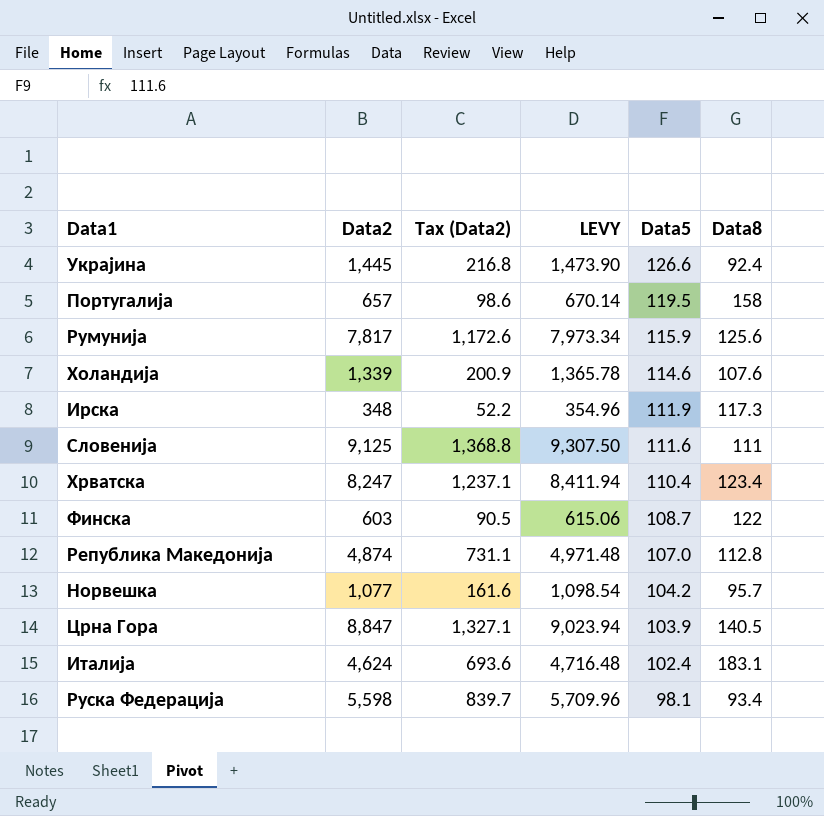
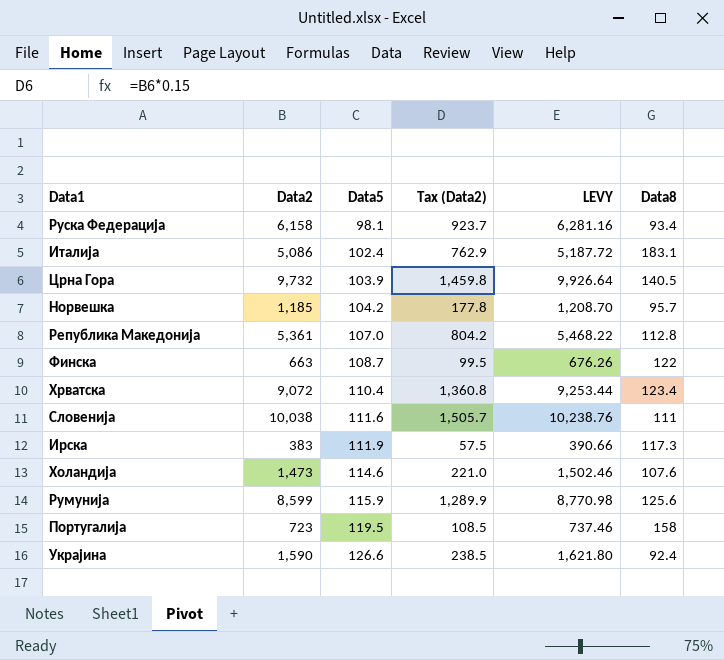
row order: Data5 descending -> Data5 ascending
column Data5 | position: 5 -> 3
Руска Федерација | Data2: 5,598 -> 6,158
Руска Федерација | Tax (Data2): 839.7 -> 923.7
Руска Федерација | LEVY: 5,709.96 -> 6,281.16
Италија | Data2: 4,624 -> 5,086
Италија | Tax (Data2): 693.6 -> 762.9
Италија | LEVY: 4,716.48 -> 5,187.72
Црна Гора | Data2: 8,847 -> 9,732
Црна Гора | Tax (Data2): 1,327.1 -> 1,459.8
Црна Гора | LEVY: 9,023.94 -> 9,926.64
Норвешка | Data2: 1,077 -> 1,185
Норвешка | Tax (Data2): 161.6 -> 177.8
Норвешка | LEVY: 1,098.54 -> 1,208.70
Република Македонија | Data2: 4,874 -> 5,361
Република Македонија | Tax (Data2): 731.1 -> 804.2
Република Македонија | LEVY: 4,971.48 -> 5,468.22
Финска | Data2: 603 -> 663
Финска | Tax (Data2): 90.5 -> 99.5
Финска | LEVY: 615.06 -> 676.26
Хрватска | Data2: 8,247 -> 9,072
Хрватска | Tax (Data2): 1,237.1 -> 1,360.8
Хрватска | LEVY: 8,411.94 -> 9,253.44
Словенија | Data2: 9,125 -> 10,038
Словенија | Tax (Data2): 1,368.8 -> 1,505.7
Словенија | LEVY: 9,307.50 -> 10,238.76
Ирска | Data2: 348 -> 383
Ирска | Tax (Data2): 52.2 -> 57.5
Ирска | LEVY: 354.96 -> 390.66
Холандија | Data2: 1,339 -> 1,473
Холандија | Tax (Data2): 200.9 -> 221.0
Холандија | LEVY: 1,365.78 -> 1,502.46
Румунија | Data2: 7,817 -> 8,599
Румунија | Tax (Data2): 1,172.6 -> 1,289.9
Румунија | LEVY: 7,973.34 -> 8,770.98
Португалија | Data2: 657 -> 723
Португалија | Tax (Data2): 98.6 -> 108.5
Португалија | LEVY: 670.14 -> 737.46
Украјина | Data2: 1,445 -> 1,590
Украјина | Tax (Data2): 216.8 -> 238.5
Украјина | LEVY: 1,473.90 -> 1,621.80

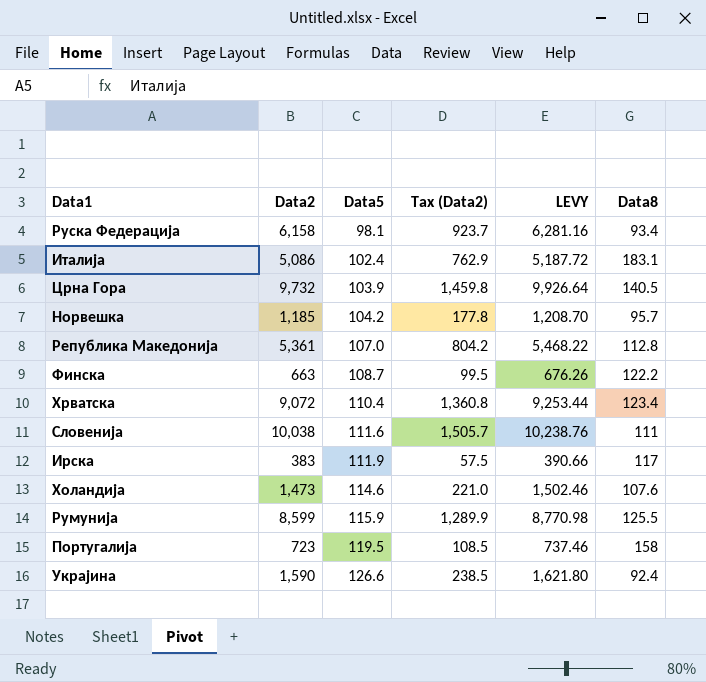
Финска | Data8: 122 -> 122.2
Ирска | Data8: 117.3 -> 117
Румунија | Data8: 125.6 -> 125.5

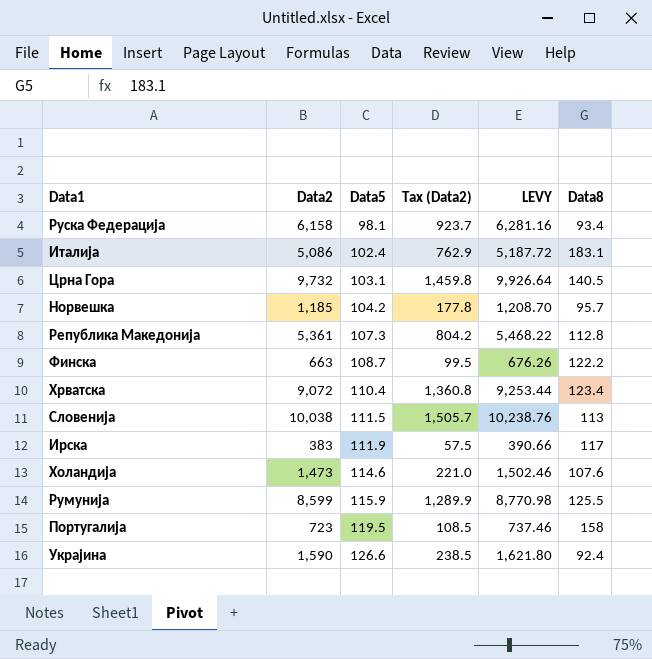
Црна Гора | Data5: 103.9 -> 103.1
Република Македонија | Data5: 107.0 -> 107.3
Словенија | Data5: 111.6 -> 111.5
Словенија | Data8: 111 -> 113

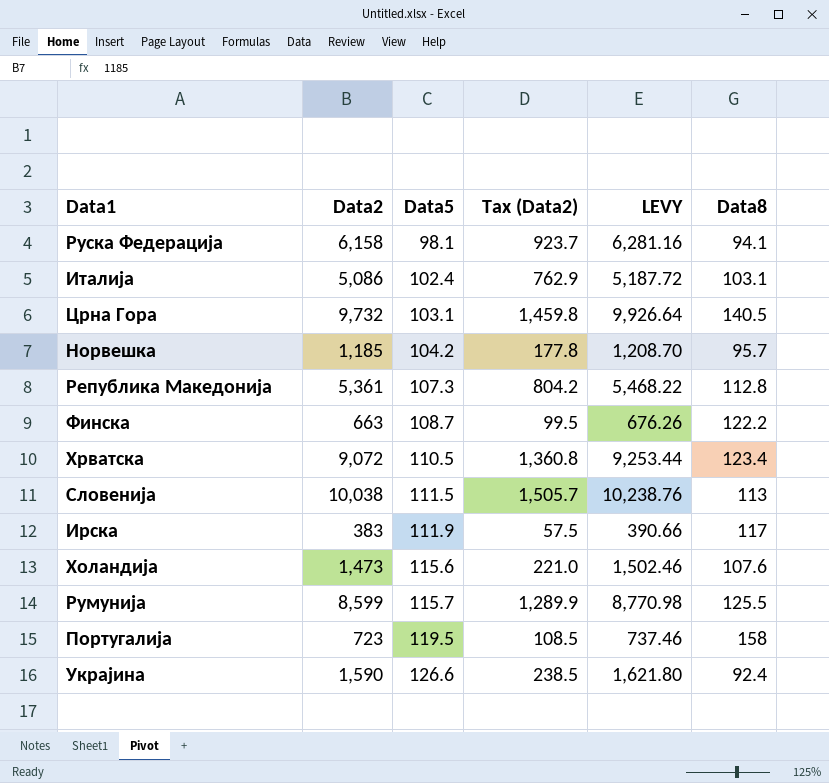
Руска Федерација | Data8: 93.4 -> 94.1
Италија | Data8: 183.1 -> 103.1
Хрватска | Data5: 110.4 -> 110.5
Холандија | Data5: 114.6 -> 115.6
Румунија | Data5: 115.9 -> 115.7

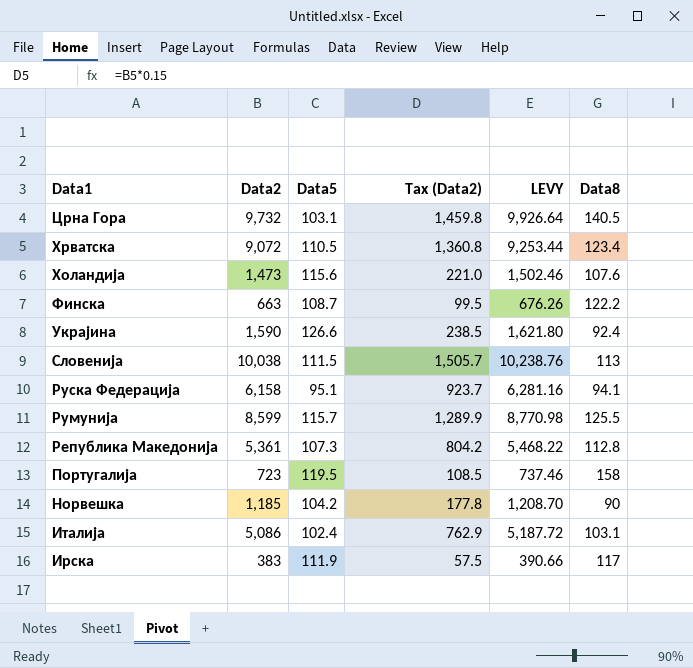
row order: Data5 ascending -> Data1 descending
Руска Федерација | Data5: 98.1 -> 95.1
Норвешка | Data8: 95.7 -> 90

